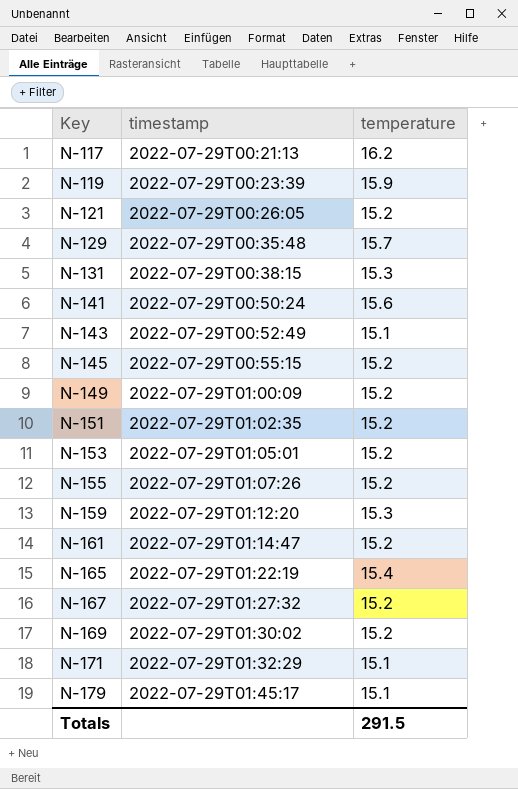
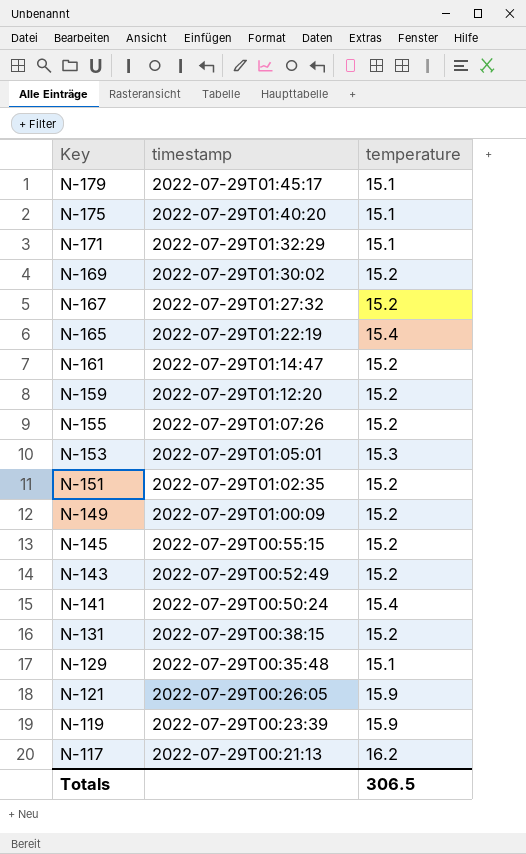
row order: Key ascending -> Key descending
row N-175: none -> 2022-07-29T01:40:20 | 15.1
N-159 | temperature: 15.3 -> 15.2
N-153 | temperature: 15.2 -> 15.3
N-143 | temperature: 15.1 -> 15.2
N-141 | temperature: 15.6 -> 15.4
N-131 | temperature: 15.3 -> 15.2
N-129 | temperature: 15.7 -> 15.1
N-121 | temperature: 15.2 -> 15.9
Totals | temperature: 291.5 -> 306.5

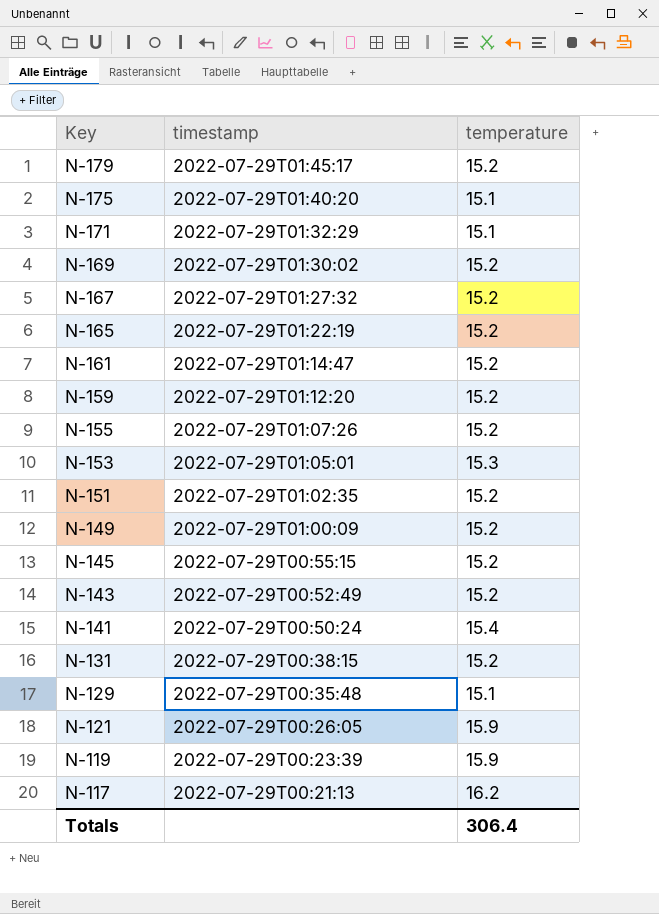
N-179 | temperature: 15.1 -> 15.2
N-165 | temperature: 15.4 -> 15.2
Totals | temperature: 306.5 -> 306.4

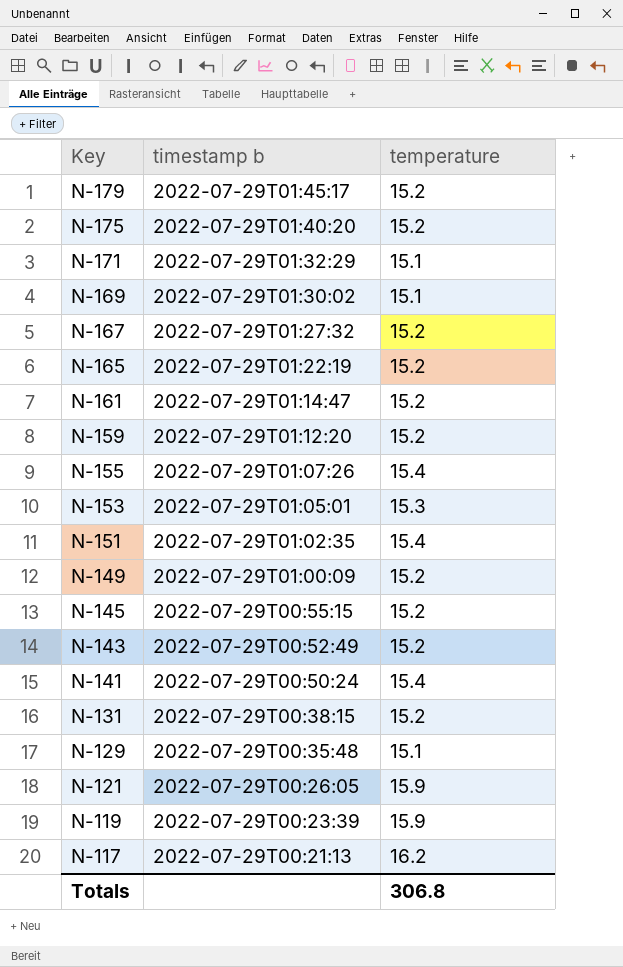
column name: timestamp -> timestamp b
N-175 | temperature: 15.1 -> 15.2
N-169 | temperature: 15.2 -> 15.1
N-155 | temperature: 15.2 -> 15.4
N-151 | temperature: 15.2 -> 15.4
Totals | temperature: 306.4 -> 306.8

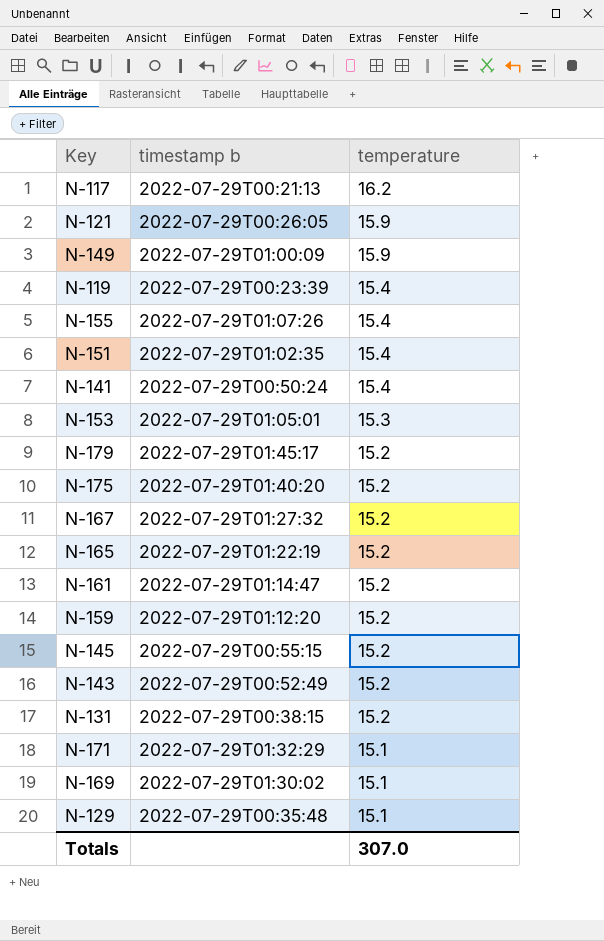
row order: Key descending -> temperature descending
N-149 | temperature: 15.2 -> 15.9
N-119 | temperature: 15.9 -> 15.4
Totals | temperature: 306.8 -> 307.0

